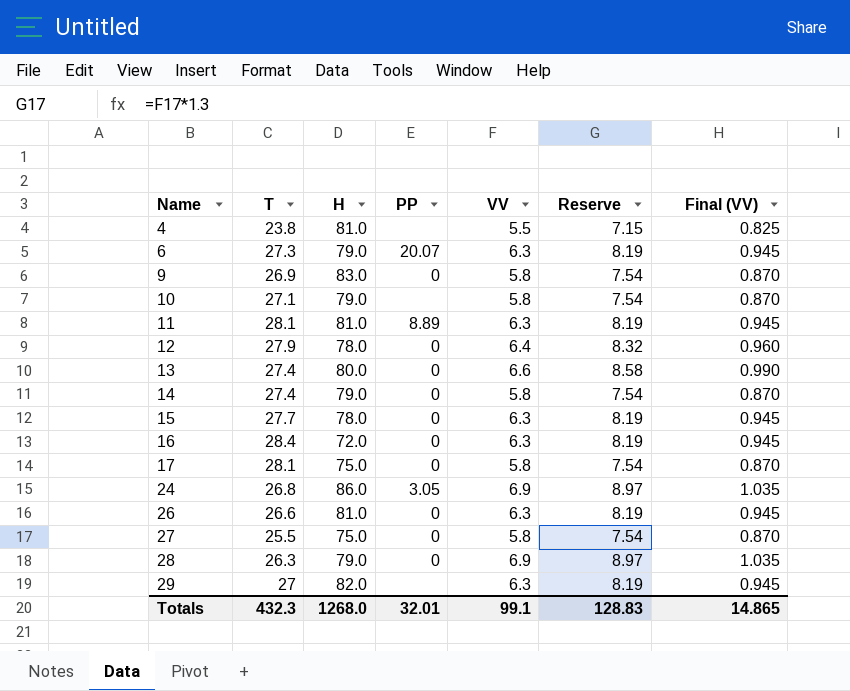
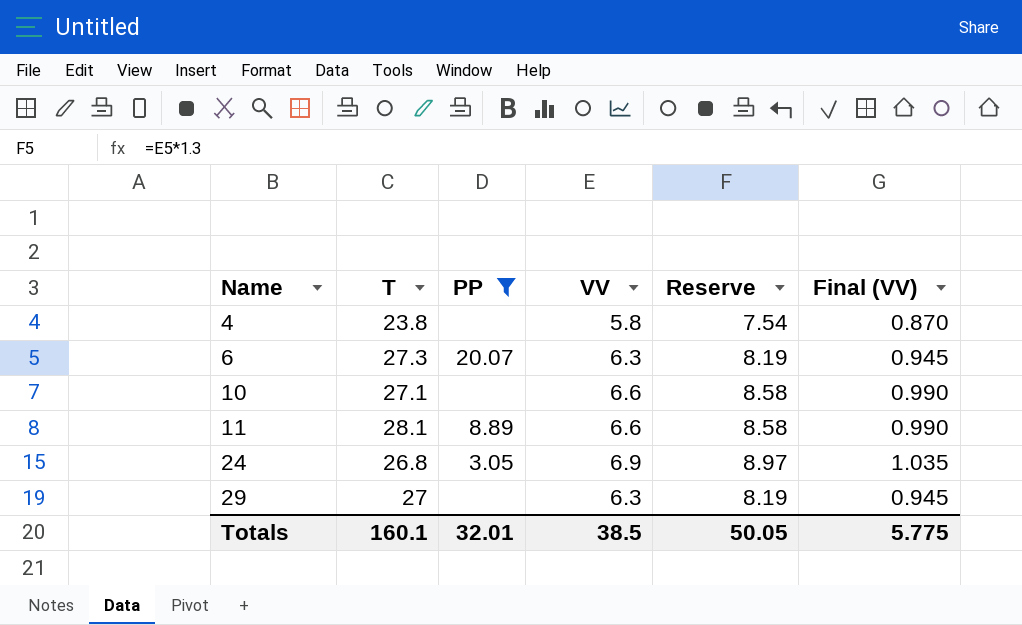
filter: none -> PP != 0
column H | position: 3 -> none
4 | VV: 5.5 -> 5.8
4 | Reserve: 7.15 -> 7.54
4 | Final (VV): 0.825 -> 0.870
10 | VV: 5.8 -> 6.6
10 | Reserve: 7.54 -> 8.58
10 | Final (VV): 0.870 -> 0.990
11 | VV: 6.3 -> 6.6
11 | Reserve: 8.19 -> 8.58
11 | Final (VV): 0.945 -> 0.990
Totals | T: 432.3 -> 160.1
Totals | VV: 99.1 -> 38.5
Totals | Reserve: 128.83 -> 50.05
Totals | Final (VV): 14.865 -> 5.775

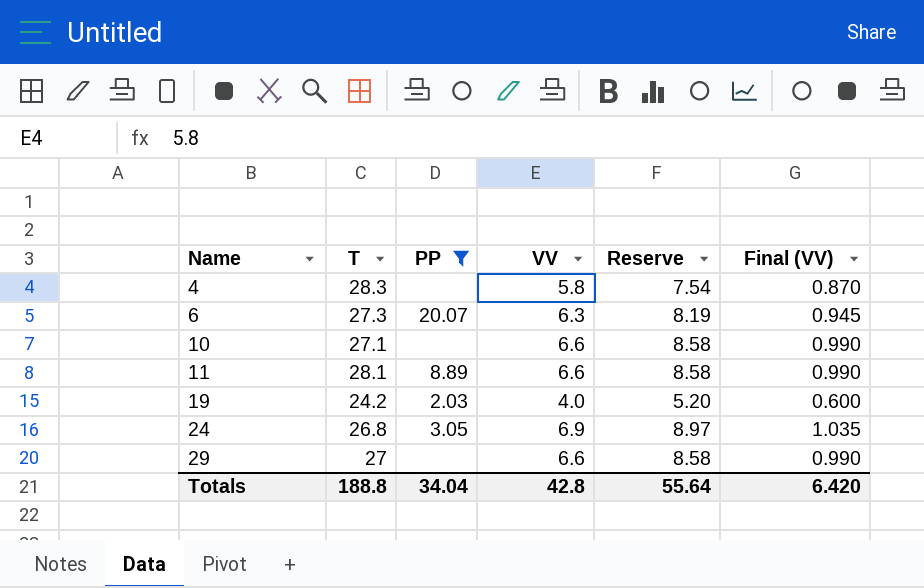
4 | T: 23.8 -> 28.3
row 19: none -> 24.2 | 2.03 | 4.0 | 5.20 | 0.600
29 | VV: 6.3 -> 6.6
29 | Reserve: 8.19 -> 8.58
29 | Final (VV): 0.945 -> 0.990
Totals | T: 160.1 -> 188.8
Totals | PP: 32.01 -> 34.04
Totals | VV: 38.5 -> 42.8
Totals | Reserve: 50.05 -> 55.64
Totals | Final (VV): 5.775 -> 6.420

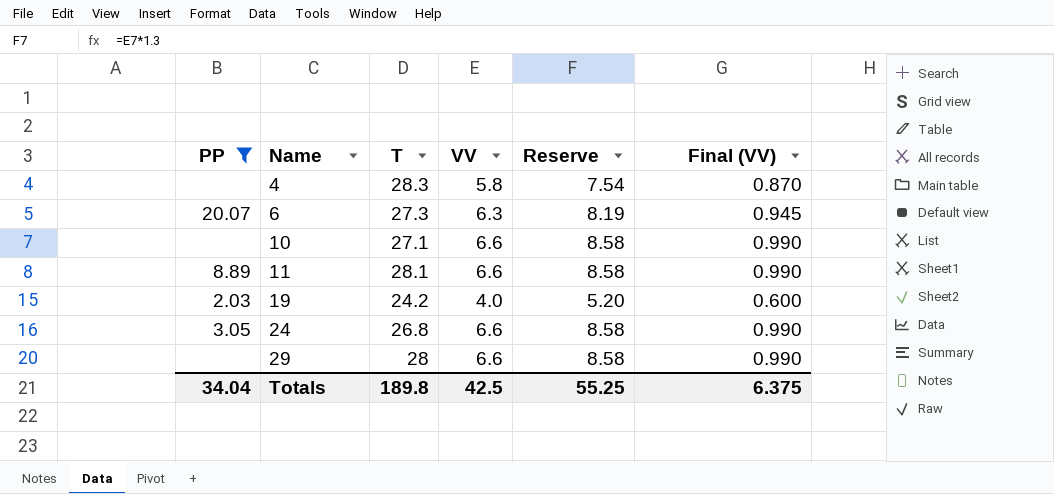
column PP | position: 3 -> 1
24 | VV: 6.9 -> 6.6
24 | Reserve: 8.97 -> 8.58
24 | Final (VV): 1.035 -> 0.990
29 | T: 27 -> 28
Totals | T: 188.8 -> 189.8
Totals | VV: 42.8 -> 42.5
Totals | Reserve: 55.64 -> 55.25
Totals | Final (VV): 6.420 -> 6.375

